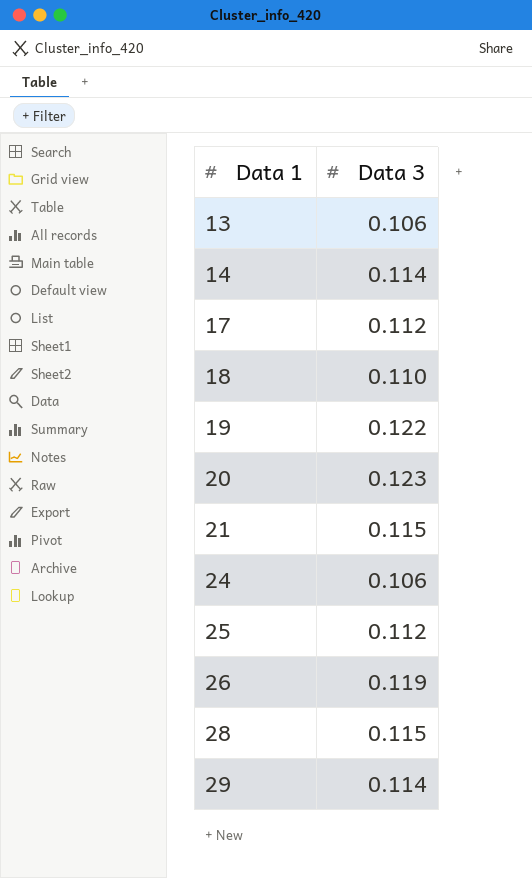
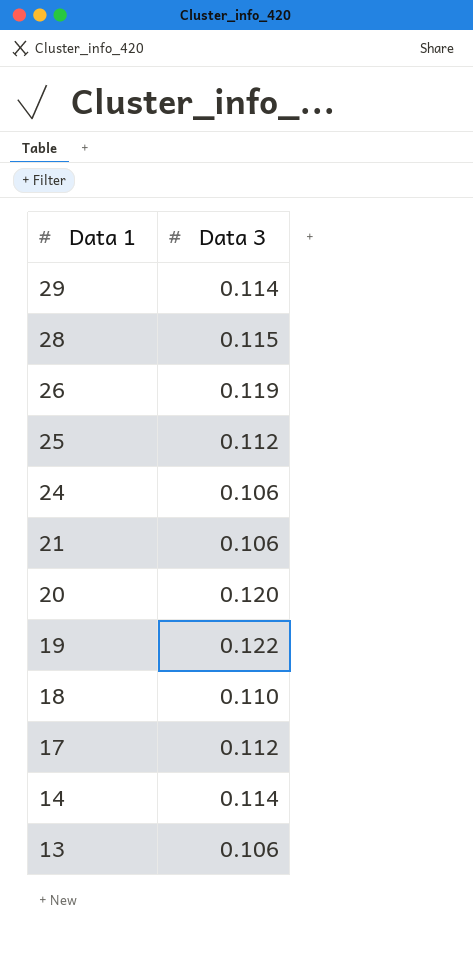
row order: Data 1 ascending -> Data 1 descending
21 | Data 3: 0.115 -> 0.106
20 | Data 3: 0.123 -> 0.120

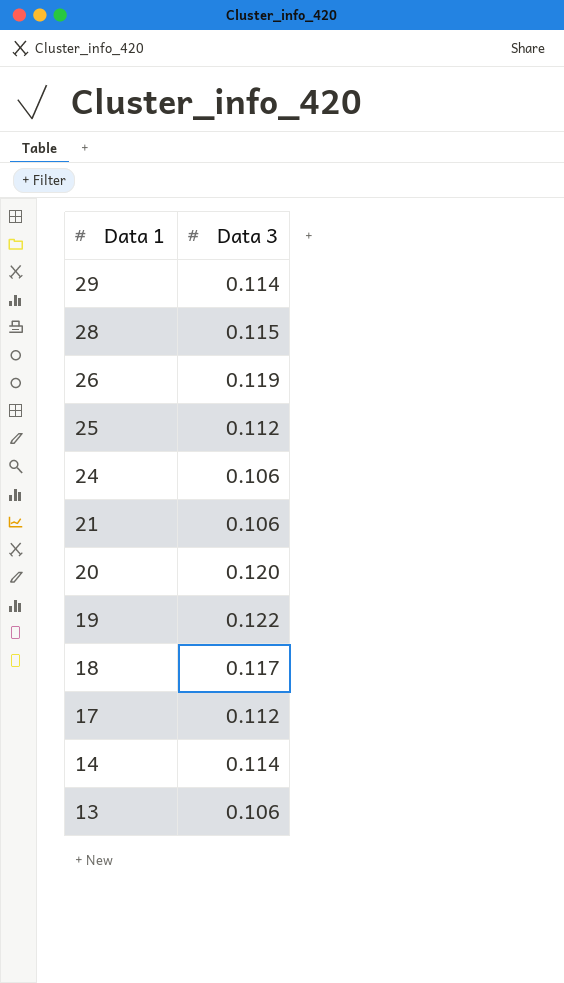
18 | Data 3: 0.110 -> 0.117

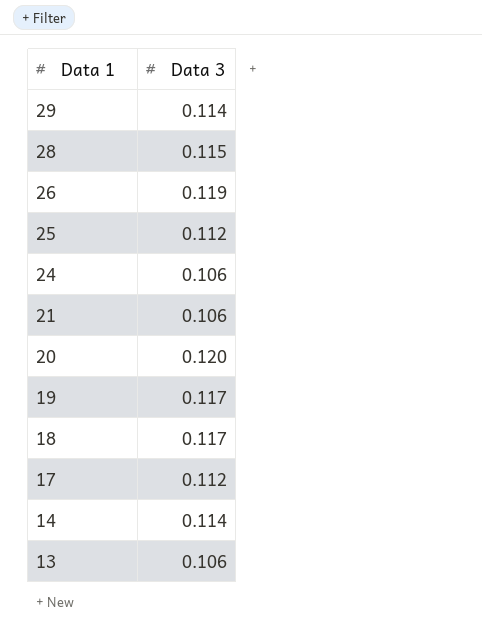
19 | Data 3: 0.122 -> 0.117

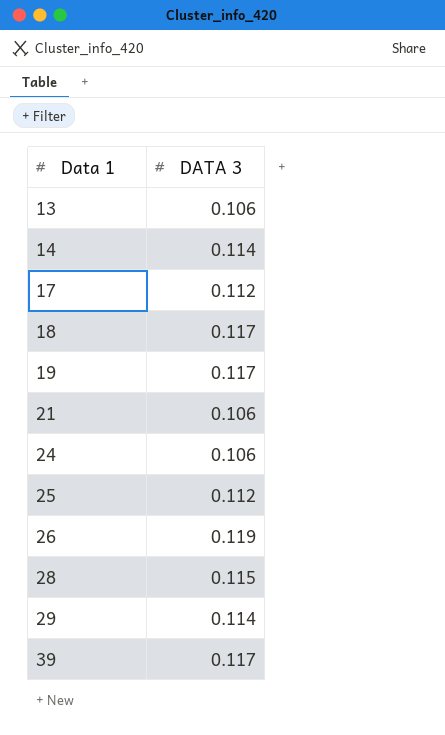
row order: Data 1 descending -> Data 1 ascending
column name: Data 3 -> DATA 3
row 20: 0.120 -> none
row 39: none -> 0.117

